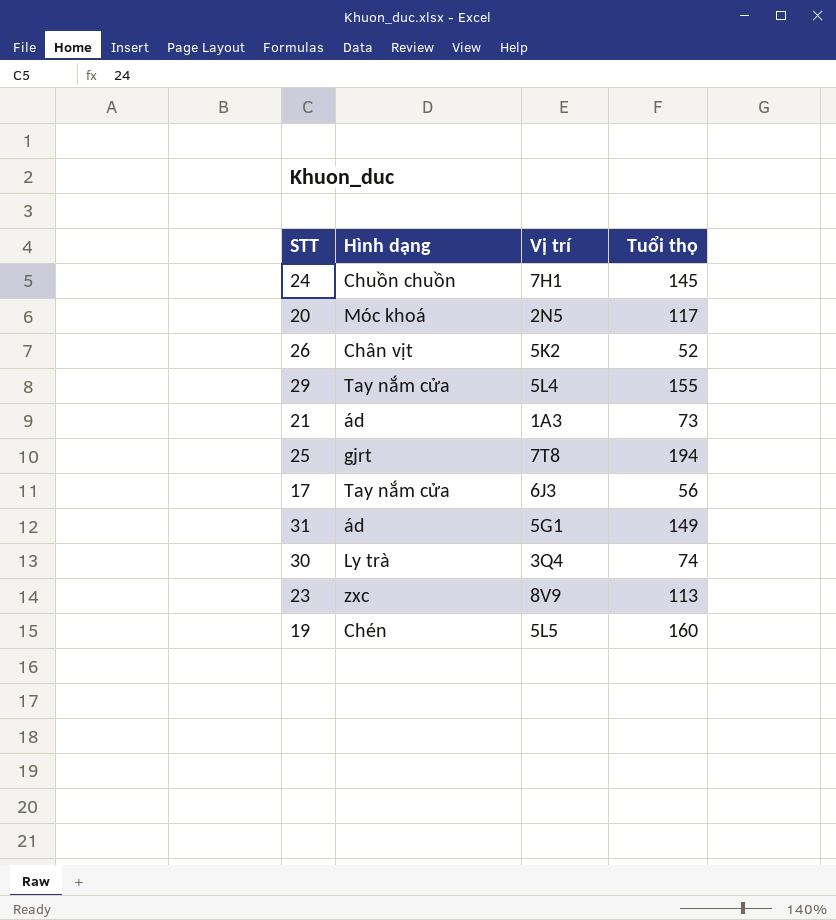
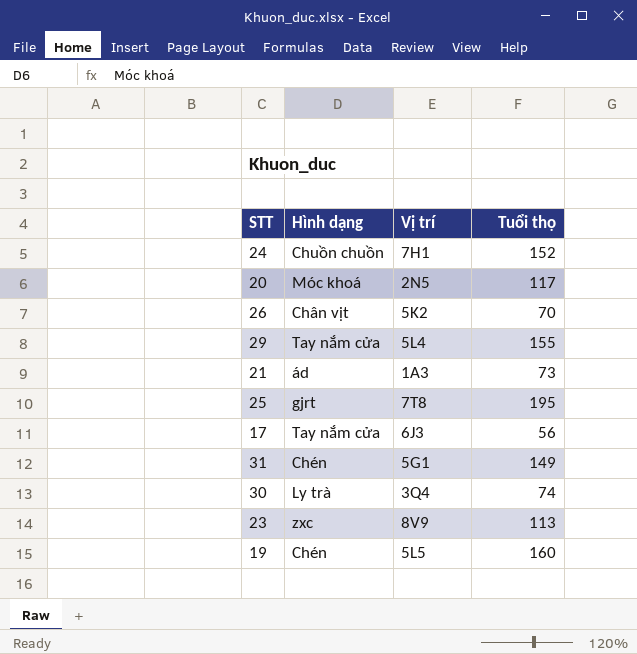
24 | Tuổi thọ: 145 -> 152
26 | Tuổi thọ: 52 -> 70
25 | Tuổi thọ: 194 -> 195
31 | Hình dạng: ád -> Chén

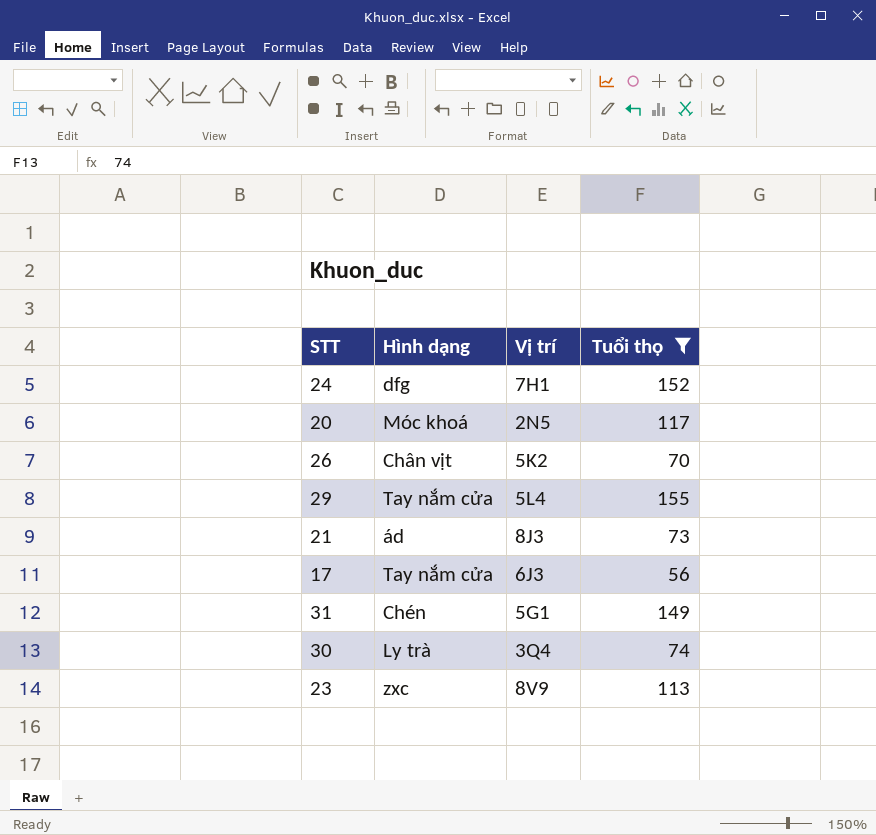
filter: none -> Tuổi thọ <= 155
24 | Hình dạng: Chuồn chuồn -> dfg
21 | Vị trí: 1A3 -> 8J3

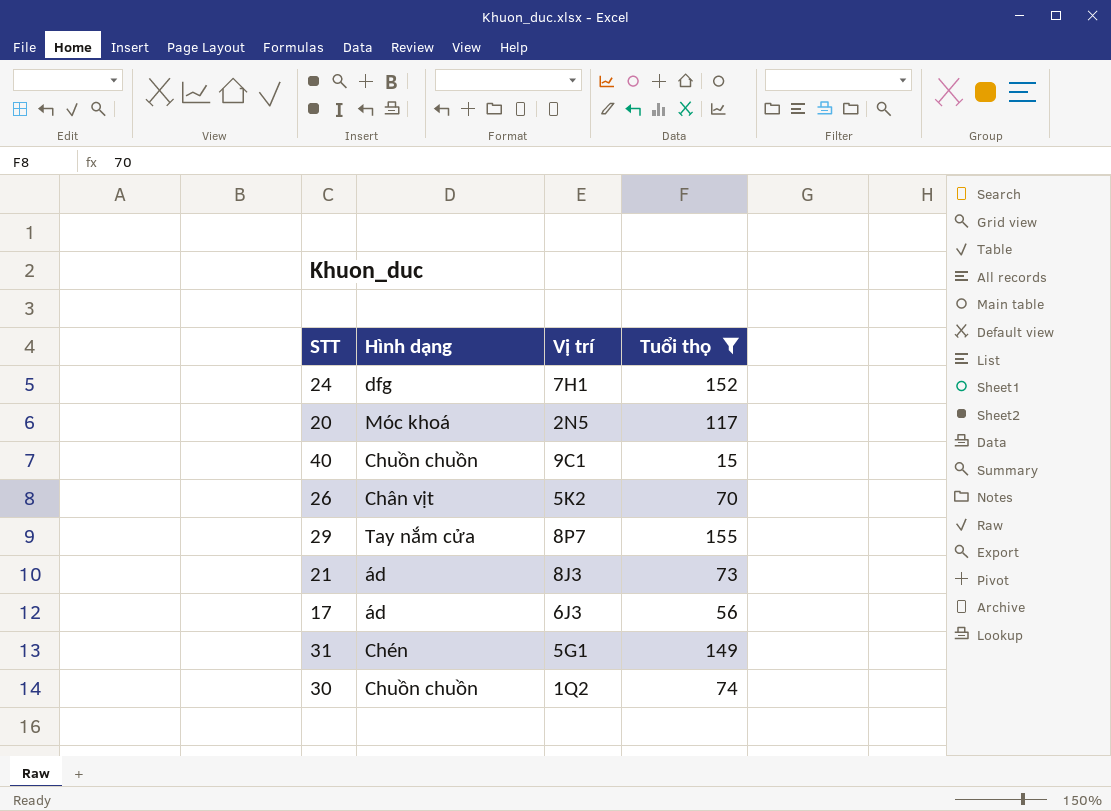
row 23: zxc | 8V9 | 113 -> none
row 40: none -> Chuồn chuồn | 9C1 | 15
29 | Vị trí: 5L4 -> 8P7
17 | Hình dạng: Tay nắm cửa -> ád
30 | Hình dạng: Ly trà -> Chuồn chuồn
30 | Vị trí: 3Q4 -> 1Q2

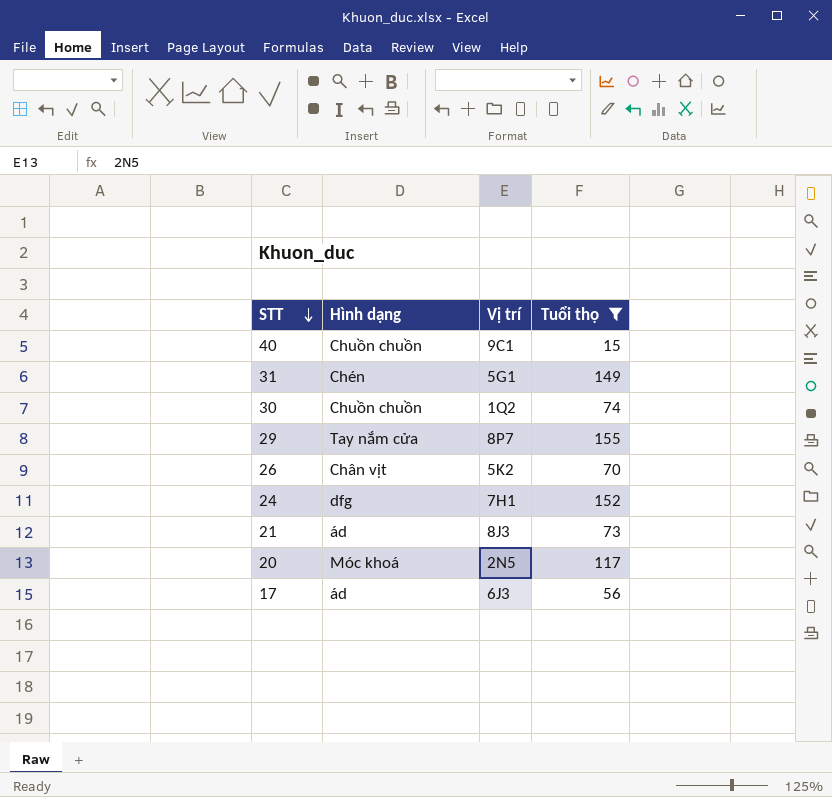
row order: none -> STT descending

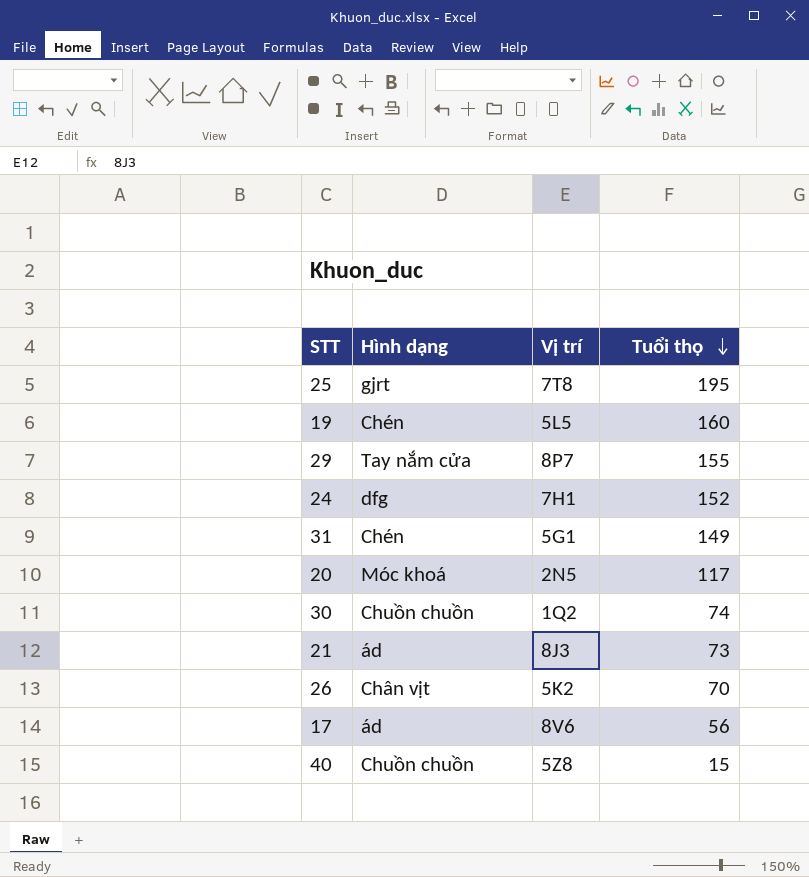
filter: Tuổi thọ <= 155 -> none
row order: STT descending -> Tuổi thọ descending
17 | Vị trí: 6J3 -> 8V6
40 | Vị trí: 9C1 -> 5Z8

